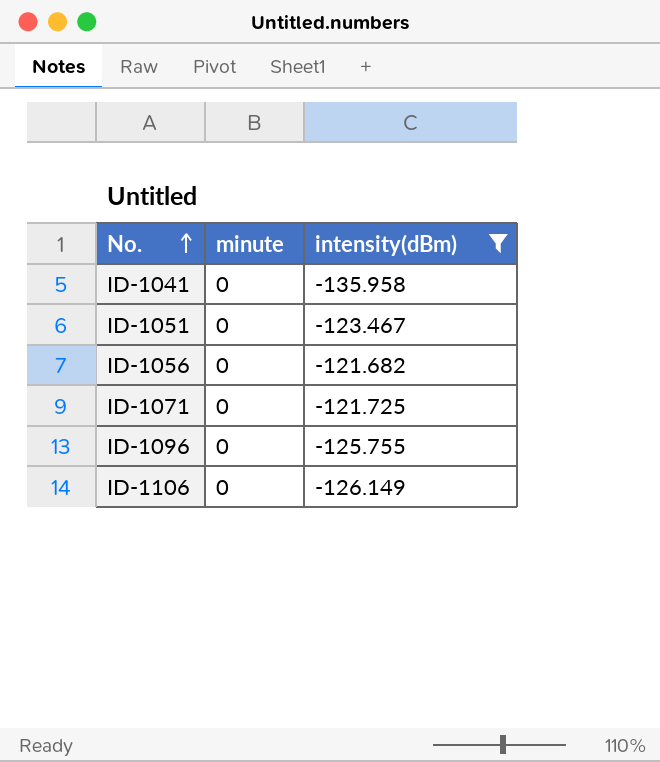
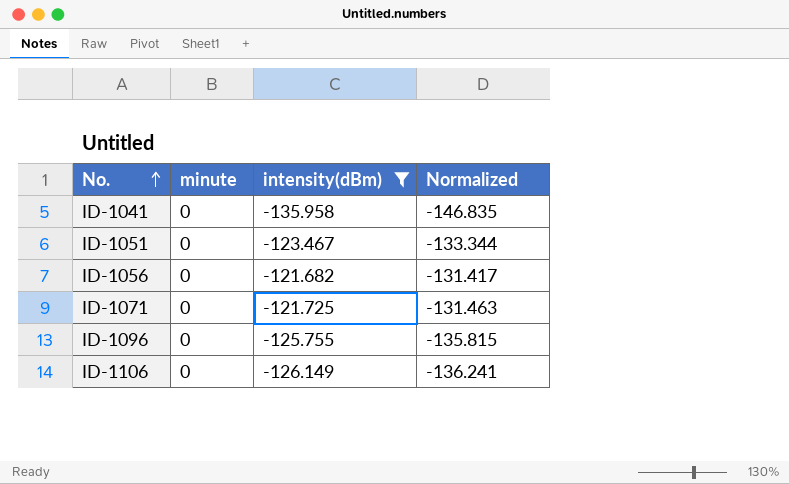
column Normalized | formula: none -> [intensity(dBm)] * 1.08

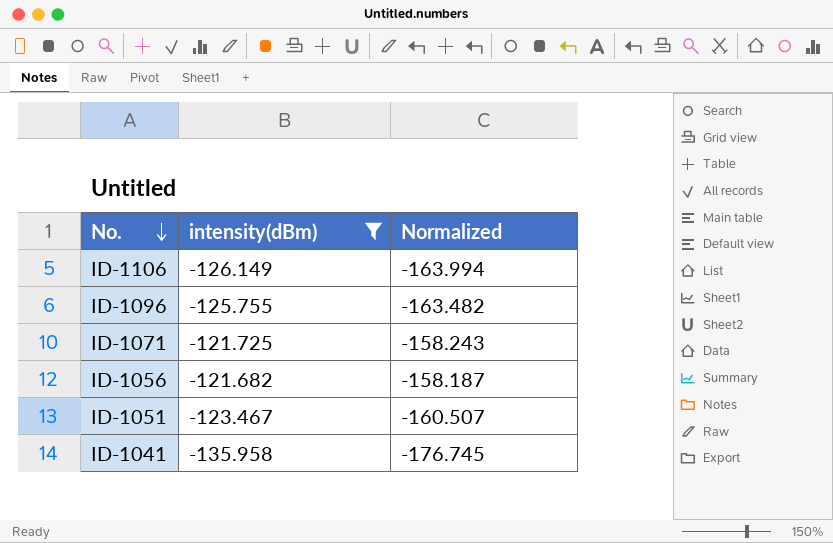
row order: No. ascending -> No. descending
column minute | position: 2 -> none
column Normalized | formula: [intensity(dBm)] * 1.08 -> [intensity(dBm)] * 1.3

